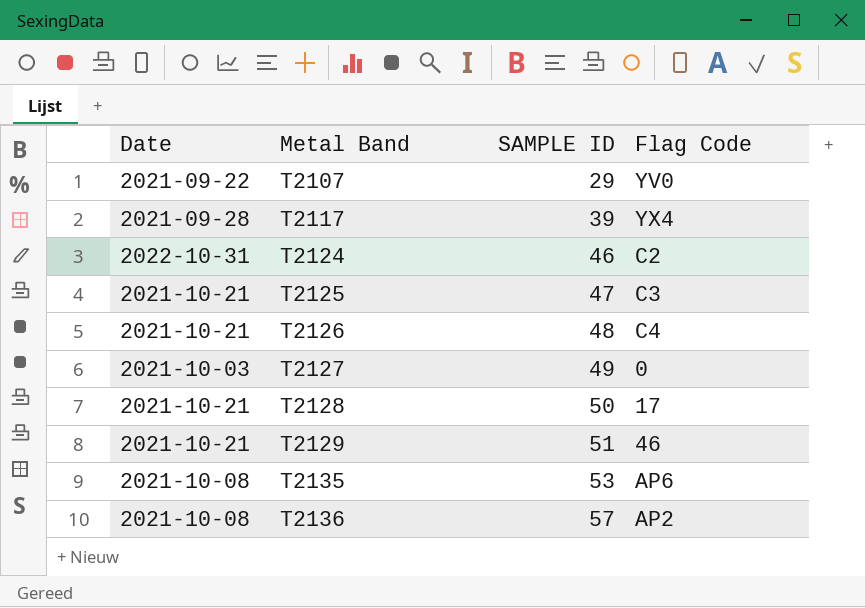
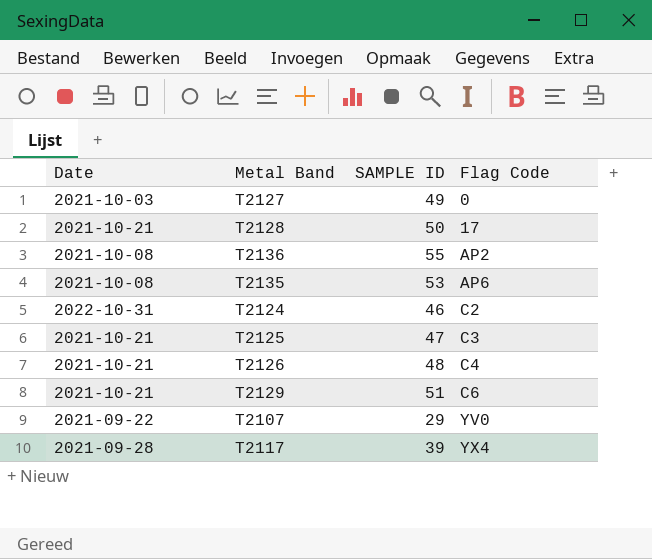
row order: Metal Band ascending -> Flag Code ascending
T2136 | SAMPLE ID: 57 -> 55
T2129 | Flag Code: 46 -> C6

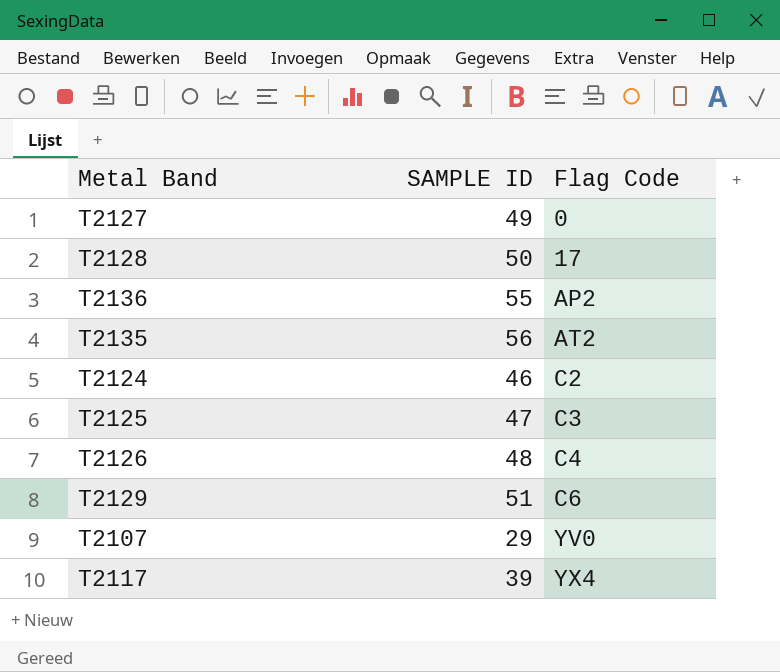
column Date | position: 1 -> none
T2135 | SAMPLE ID: 53 -> 56
T2135 | Flag Code: AP6 -> AT2

